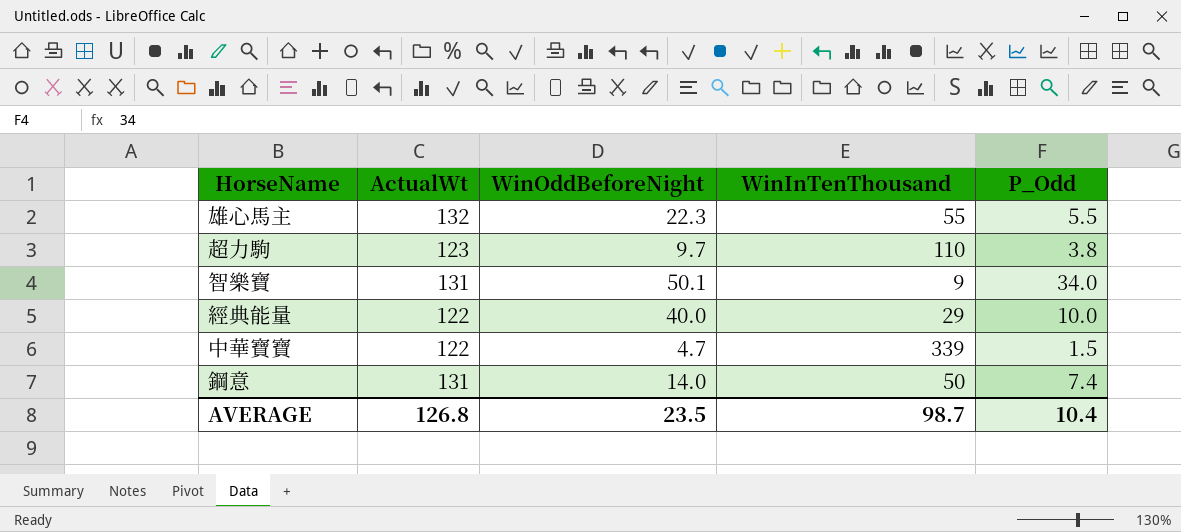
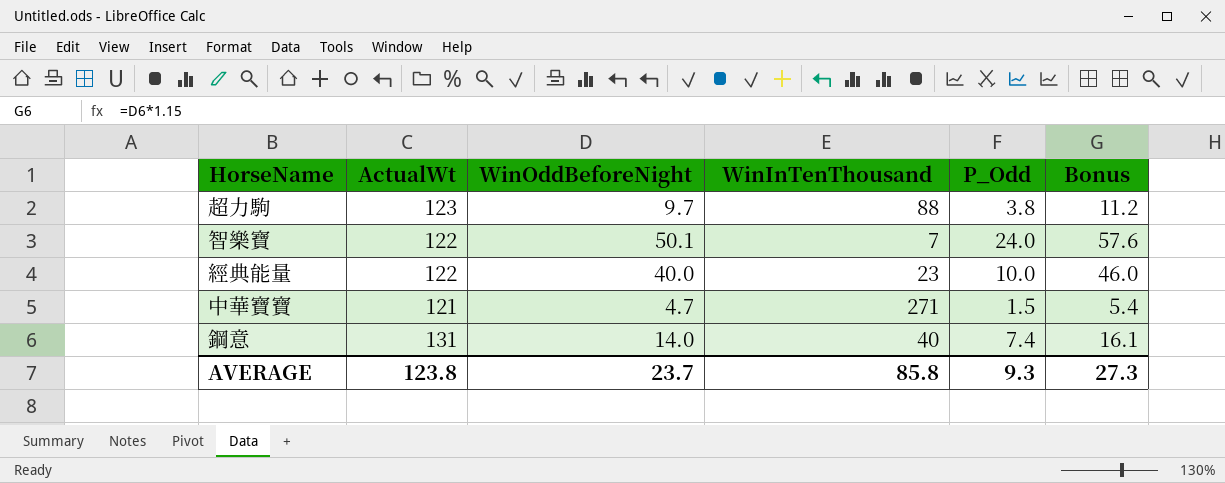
column Bonus | formula: none -> [WinOddBeforeNight] * 1.15
row 雄心馬主: 132 | 22.3 | 55 | 5.5 -> none
超力駒 | WinInTenThousand: 110 -> 88
智樂寶 | ActualWt: 131 -> 122
智樂寶 | WinInTenThousand: 9 -> 7
智樂寶 | P_Odd: 34.0 -> 24.0
經典能量 | WinInTenThousand: 29 -> 23
中華寶寶 | ActualWt: 122 -> 121
中華寶寶 | WinInTenThousand: 339 -> 271
鋼意 | WinInTenThousand: 50 -> 40
AVERAGE | ActualWt: 126.8 -> 123.8
AVERAGE | WinOddBeforeNight: 23.5 -> 23.7
AVERAGE | WinInTenThousand: 98.7 -> 85.8
AVERAGE | P_Odd: 10.4 -> 9.3

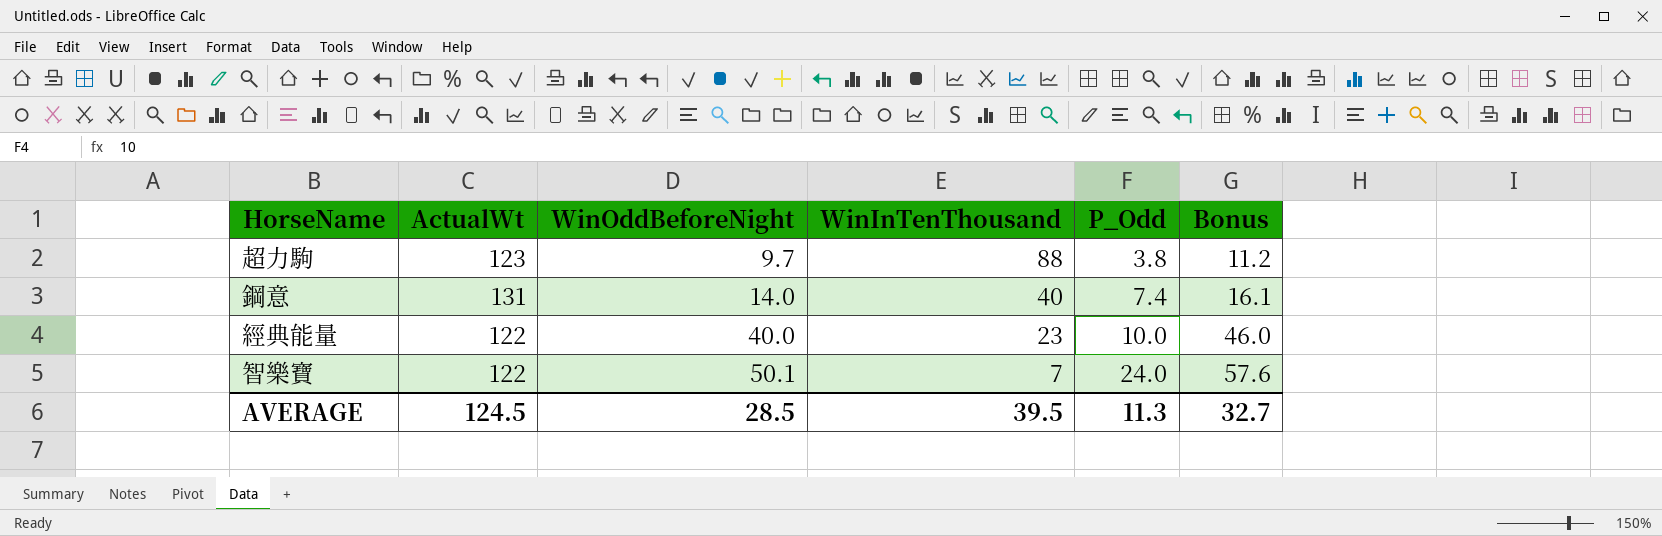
row order: none -> WinOddBeforeNight ascending
row 中華寶寶: 121 | 4.7 | 271 | 1.5 | 5.4 -> none
AVERAGE | ActualWt: 123.8 -> 124.5
AVERAGE | WinOddBeforeNight: 23.7 -> 28.5
AVERAGE | WinInTenThousand: 85.8 -> 39.5
AVERAGE | P_Odd: 9.3 -> 11.3
AVERAGE | Bonus: 27.3 -> 32.7

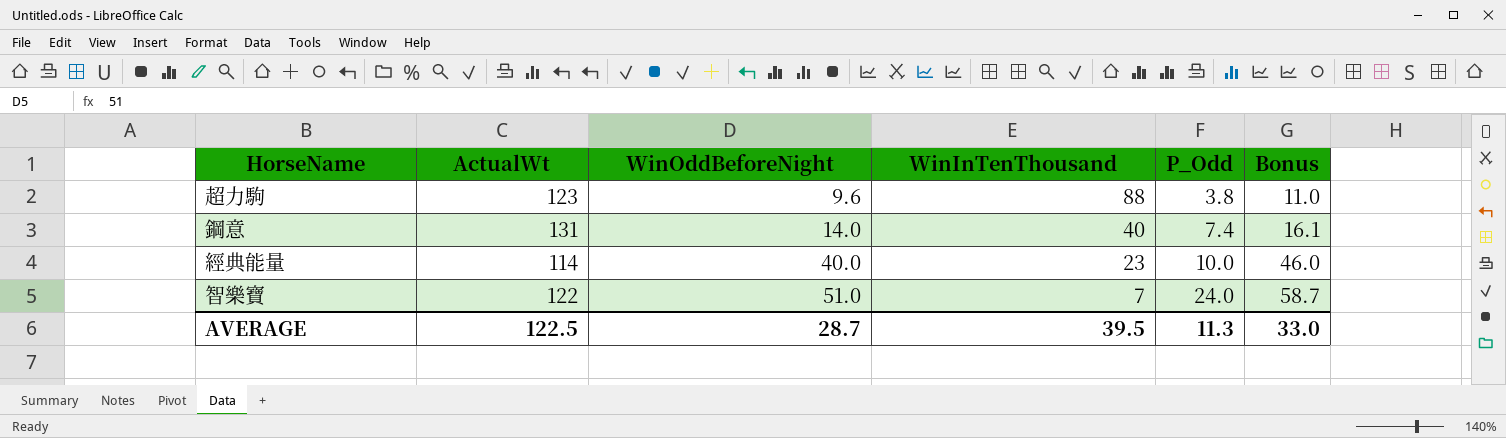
超力駒 | WinOddBeforeNight: 9.7 -> 9.6
超力駒 | Bonus: 11.2 -> 11.0
經典能量 | ActualWt: 122 -> 114
智樂寶 | WinOddBeforeNight: 50.1 -> 51.0
智樂寶 | Bonus: 57.6 -> 58.7
AVERAGE | ActualWt: 124.5 -> 122.5
AVERAGE | WinOddBeforeNight: 28.5 -> 28.7
AVERAGE | Bonus: 32.7 -> 33.0

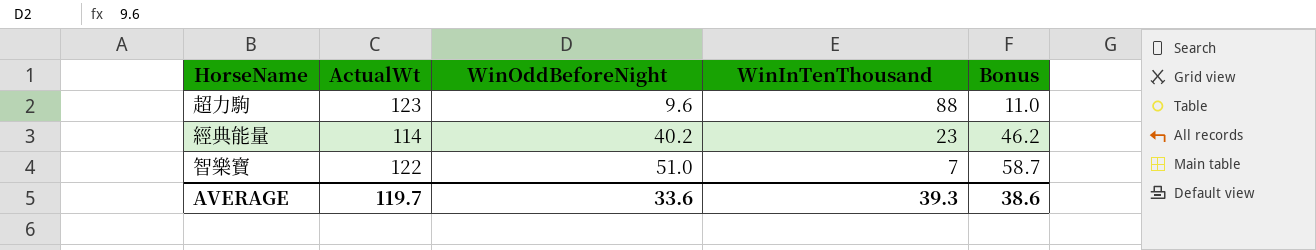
column P_Odd | position: 5 -> none
row 鋼意: 131 | 14.0 | 40 | 7.4 | 16.1 -> none
經典能量 | WinOddBeforeNight: 40.0 -> 40.2
經典能量 | Bonus: 46.0 -> 46.2
AVERAGE | ActualWt: 122.5 -> 119.7
AVERAGE | WinOddBeforeNight: 28.7 -> 33.6
AVERAGE | WinInTenThousand: 39.5 -> 39.3
AVERAGE | Bonus: 33.0 -> 38.6

